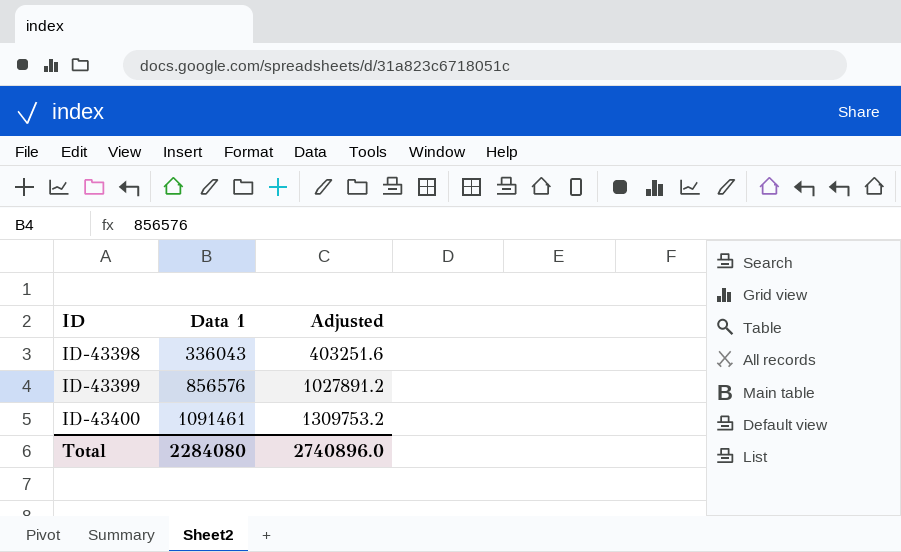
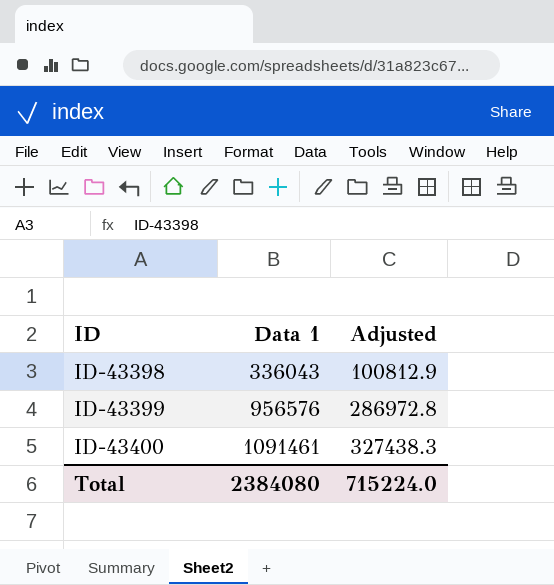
column Adjusted | formula: [Data 1] * 1.2 -> [Data 1] * 0.3
ID-43399 | Data 1: 856576 -> 956576
Total | Data 1: 2284080 -> 2384080
Total | Adjusted: 2740896.0 -> 715224.0

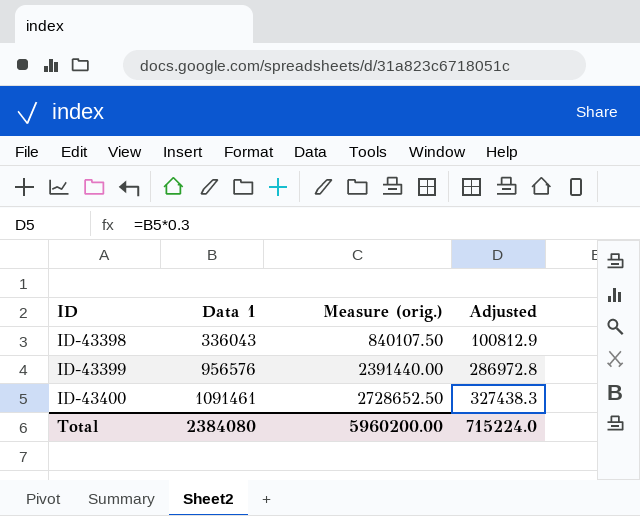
column Measure (orig.) | formula: none -> [Data 1] * 2.5

